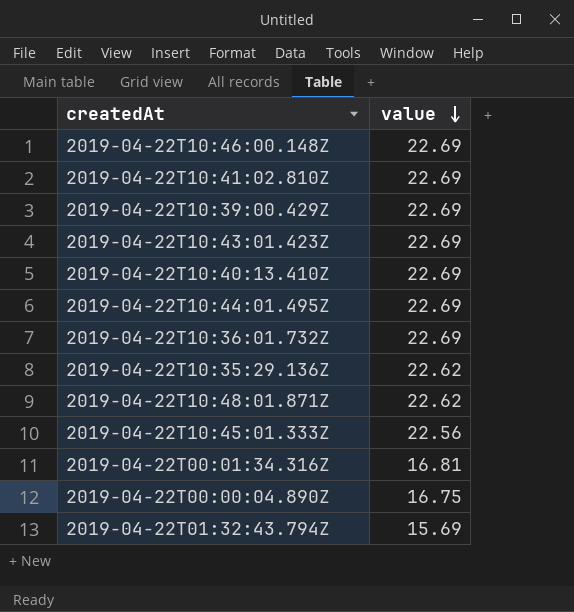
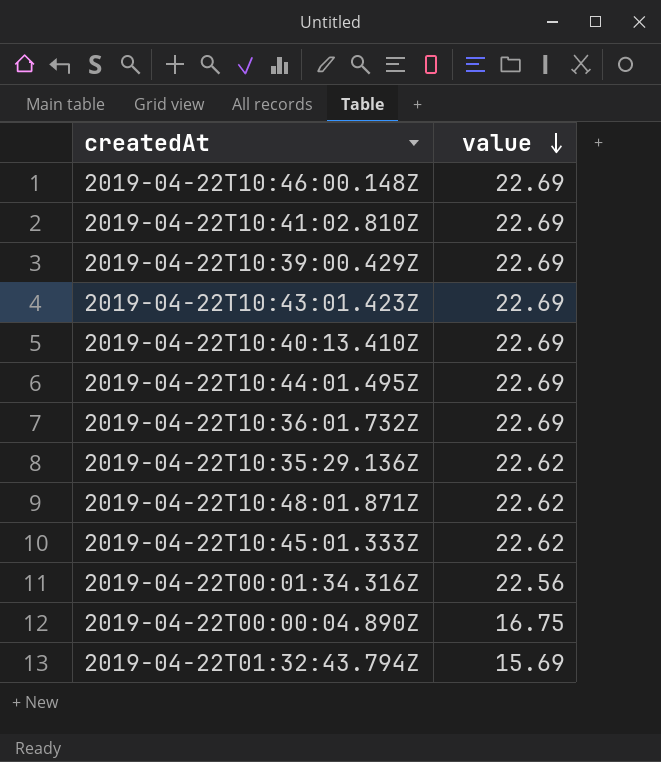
2019-04-22T10:45:01.333Z | value: 22.56 -> 22.62
2019-04-22T00:01:34.316Z | value: 16.81 -> 22.56

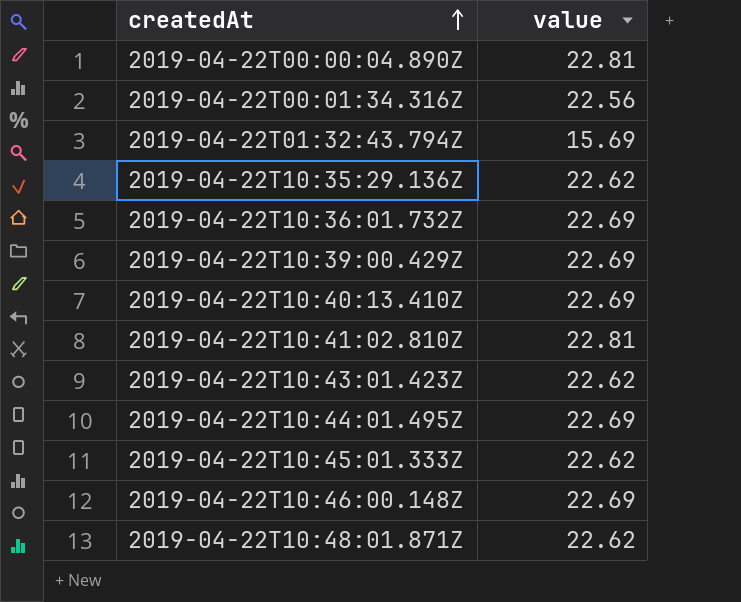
row order: value descending -> createdAt ascending
2019-04-22T00:00:04.890Z | value: 16.75 -> 22.81
2019-04-22T10:41:02.810Z | value: 22.69 -> 22.81
2019-04-22T10:43:01.423Z | value: 22.69 -> 22.62

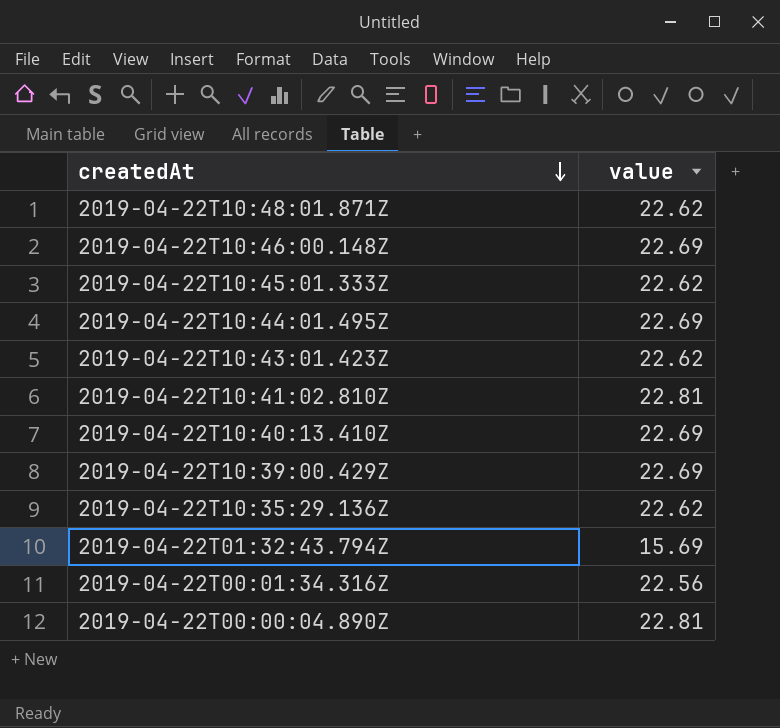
row order: createdAt ascending -> createdAt descending
row 2019-04-22T10:36:01.732Z: 22.69 -> none

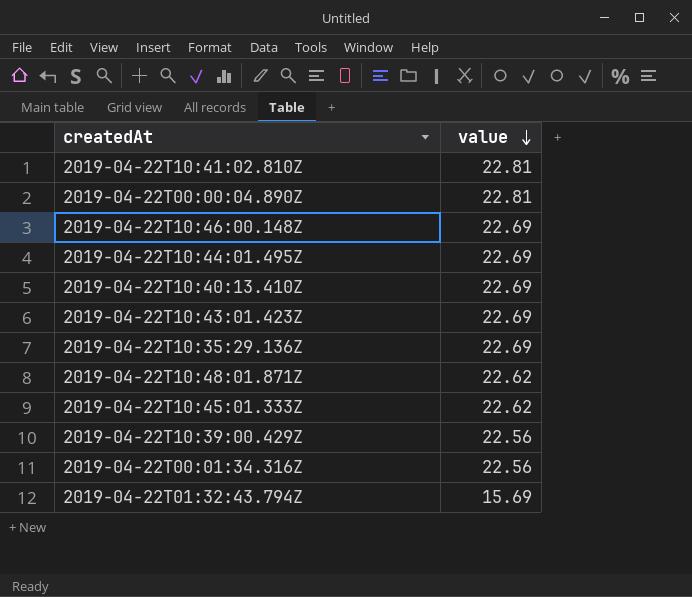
row order: createdAt descending -> value descending
2019-04-22T10:43:01.423Z | value: 22.62 -> 22.69
2019-04-22T10:35:29.136Z | value: 22.62 -> 22.69
2019-04-22T10:39:00.429Z | value: 22.69 -> 22.56

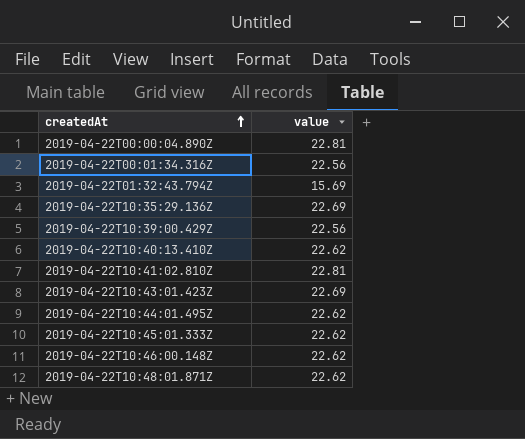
row order: value descending -> createdAt ascending
2019-04-22T10:40:13.410Z | value: 22.69 -> 22.62
2019-04-22T10:44:01.495Z | value: 22.69 -> 22.62
2019-04-22T10:46:00.148Z | value: 22.69 -> 22.62

